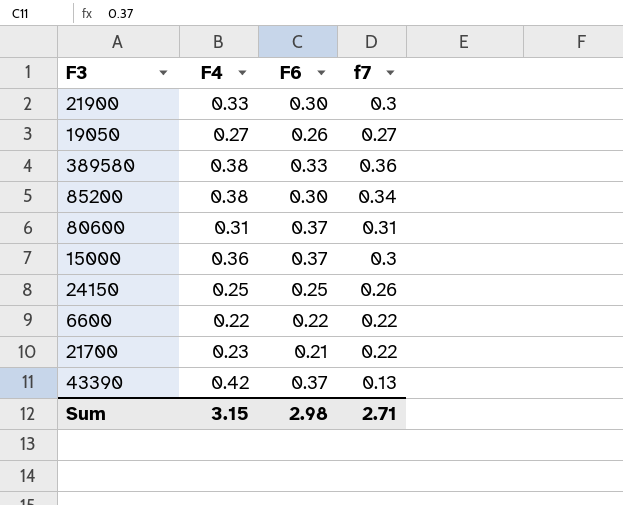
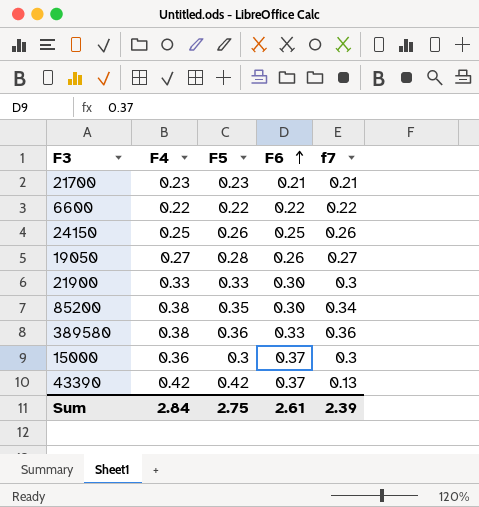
row order: none -> F6 ascending
column F5 | position: none -> 3
row 80600: 0.31 | 0.37 | 0.31 -> none
21700 | f7: 0.22 -> 0.21
Sum | F4: 3.15 -> 2.84
Sum | F6: 2.98 -> 2.61
Sum | f7: 2.71 -> 2.39

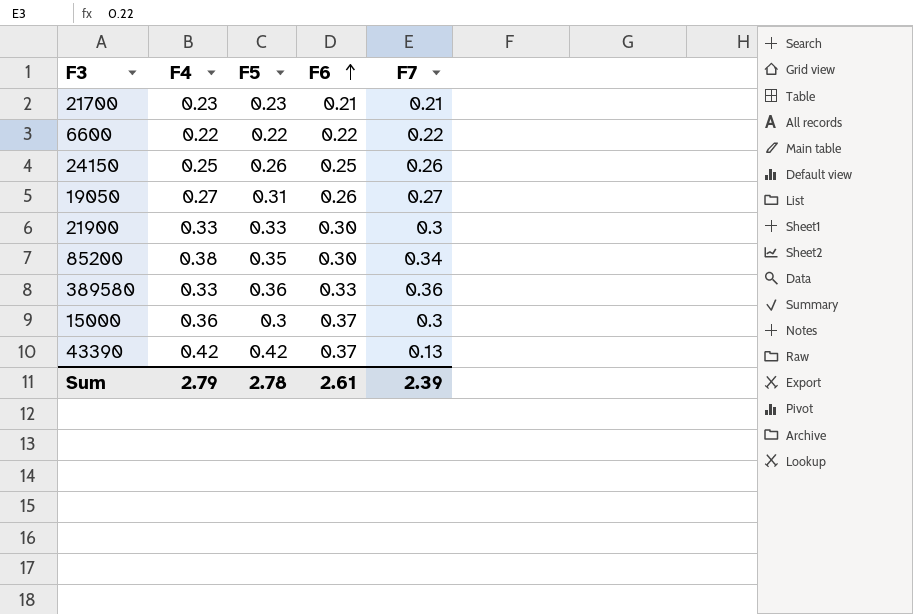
column name: f7 -> F7
19050 | F5: 0.28 -> 0.31
389580 | F4: 0.38 -> 0.33
Sum | F4: 2.84 -> 2.79
Sum | F5: 2.75 -> 2.78

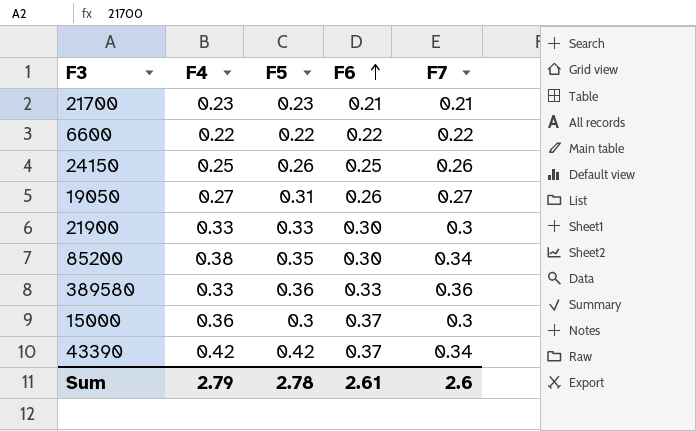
43390 | F7: 0.13 -> 0.34
Sum | F7: 2.39 -> 2.6

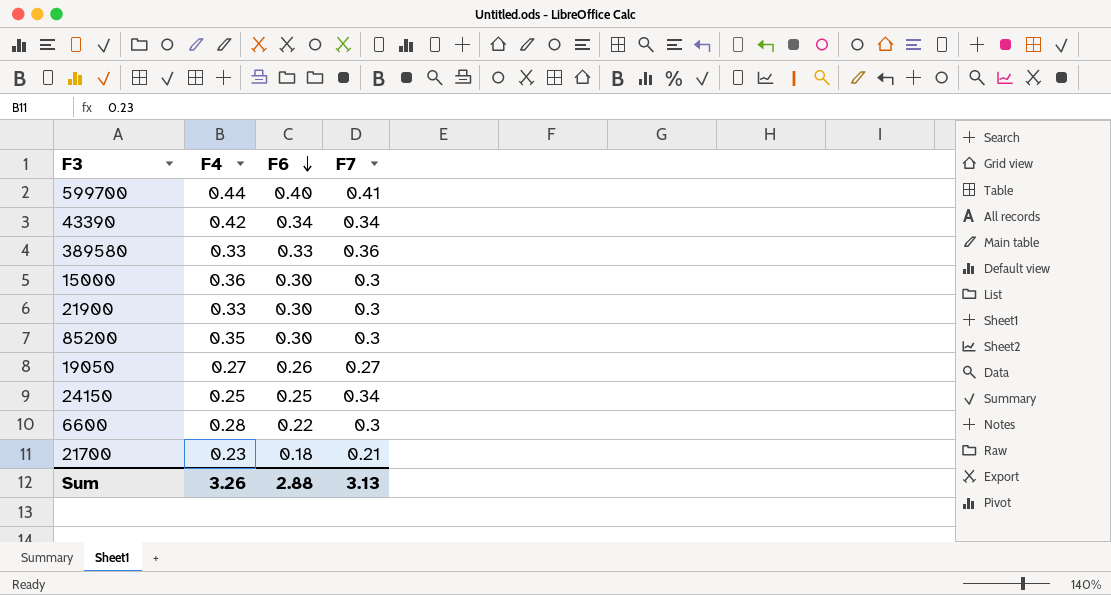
row order: F6 ascending -> F6 descending
column F5 | position: 3 -> none
row 599700: none -> 0.44 | 0.40 | 0.41
43390 | F6: 0.37 -> 0.34
15000 | F6: 0.37 -> 0.30
85200 | F4: 0.38 -> 0.35
85200 | F7: 0.34 -> 0.3
24150 | F7: 0.26 -> 0.34
6600 | F4: 0.22 -> 0.28
6600 | F7: 0.22 -> 0.3
21700 | F6: 0.21 -> 0.18
Sum | F4: 2.79 -> 3.26
Sum | F6: 2.61 -> 2.88
Sum | F7: 2.6 -> 3.13

